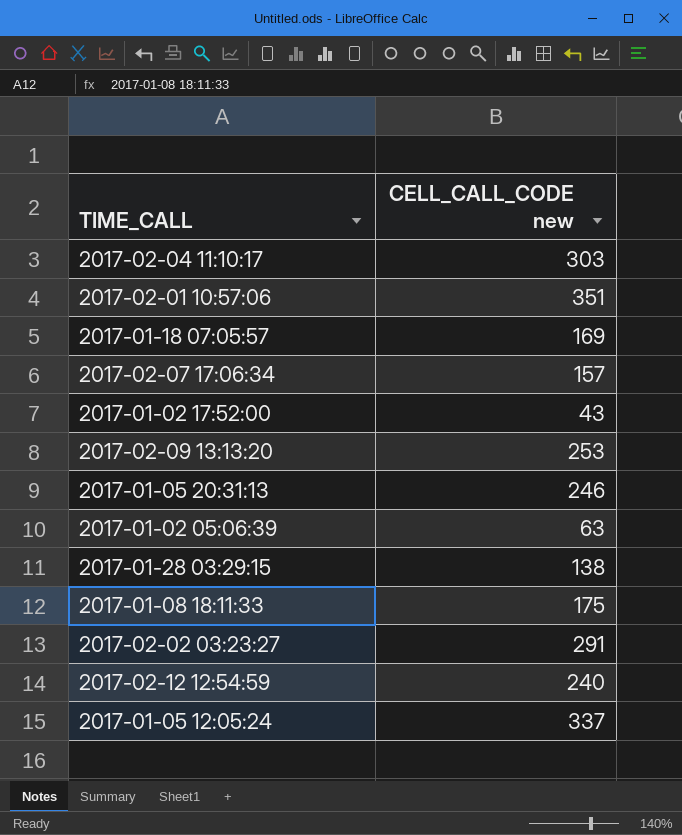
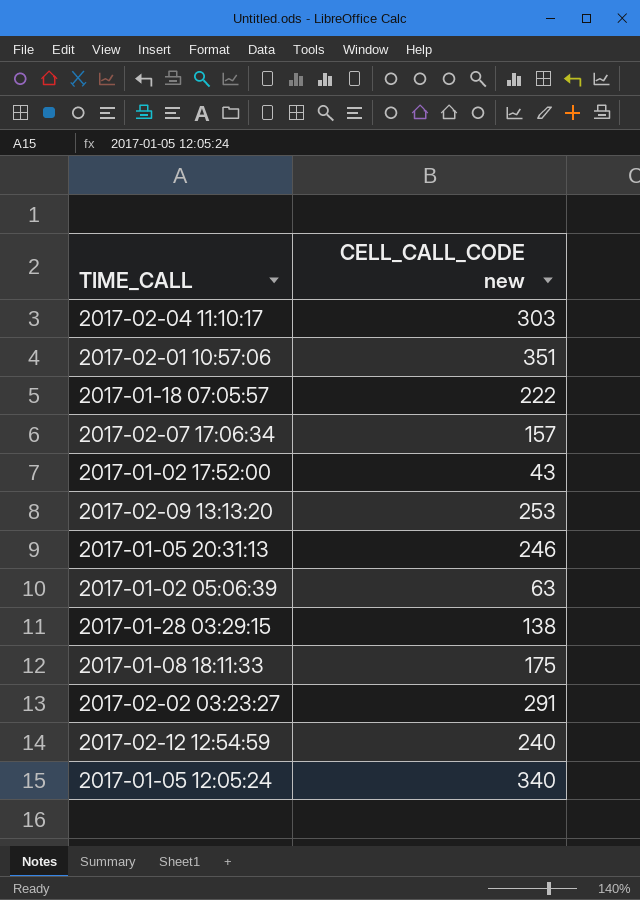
2017-01-18 07:05:57 | CELL_CALL_CODE new: 169 -> 222
2017-01-05 12:05:24 | CELL_CALL_CODE new: 337 -> 340

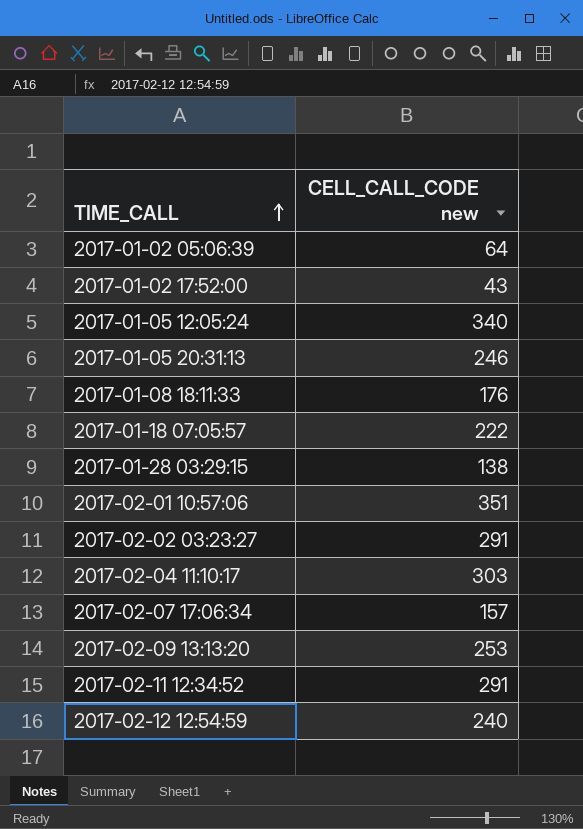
row order: none -> TIME_CALL ascending
2017-01-02 05:06:39 | CELL_CALL_CODE new: 63 -> 64
2017-01-08 18:11:33 | CELL_CALL_CODE new: 175 -> 176
row 2017-02-11 12:34:52: none -> 291

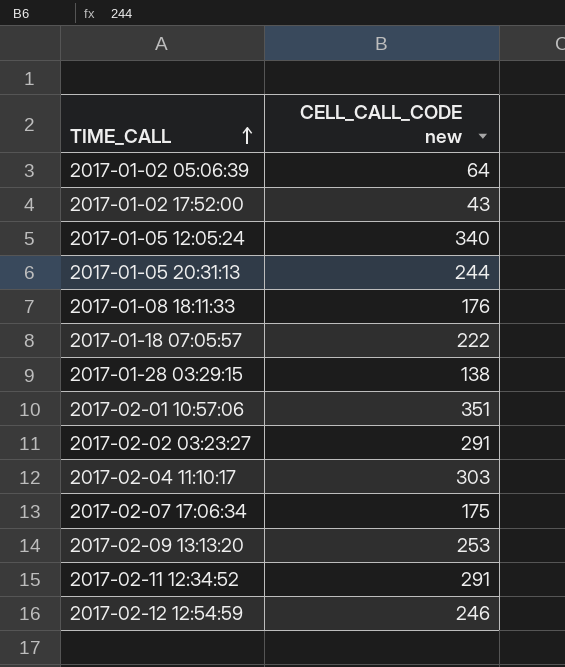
2017-01-05 20:31:13 | CELL_CALL_CODE new: 246 -> 244
2017-02-07 17:06:34 | CELL_CALL_CODE new: 157 -> 175
2017-02-12 12:54:59 | CELL_CALL_CODE new: 240 -> 246

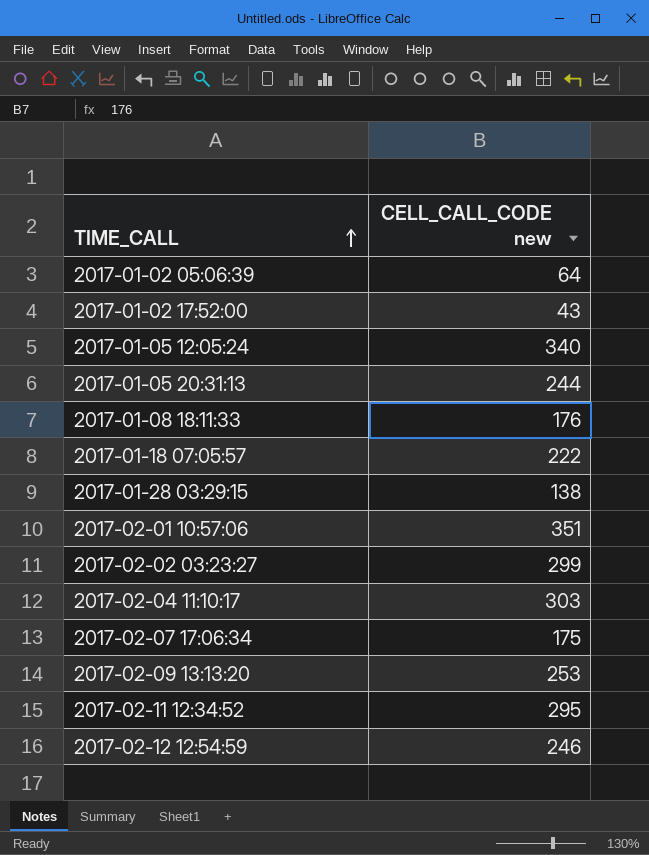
2017-02-02 03:23:27 | CELL_CALL_CODE new: 291 -> 299
2017-02-11 12:34:52 | CELL_CALL_CODE new: 291 -> 295

